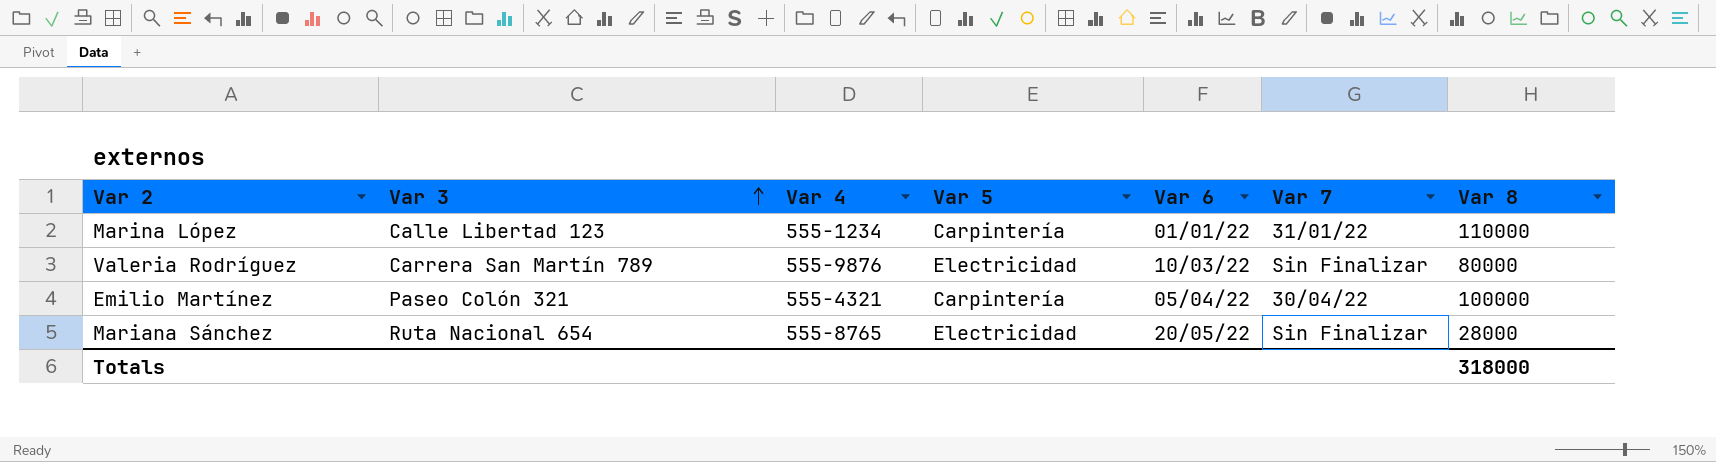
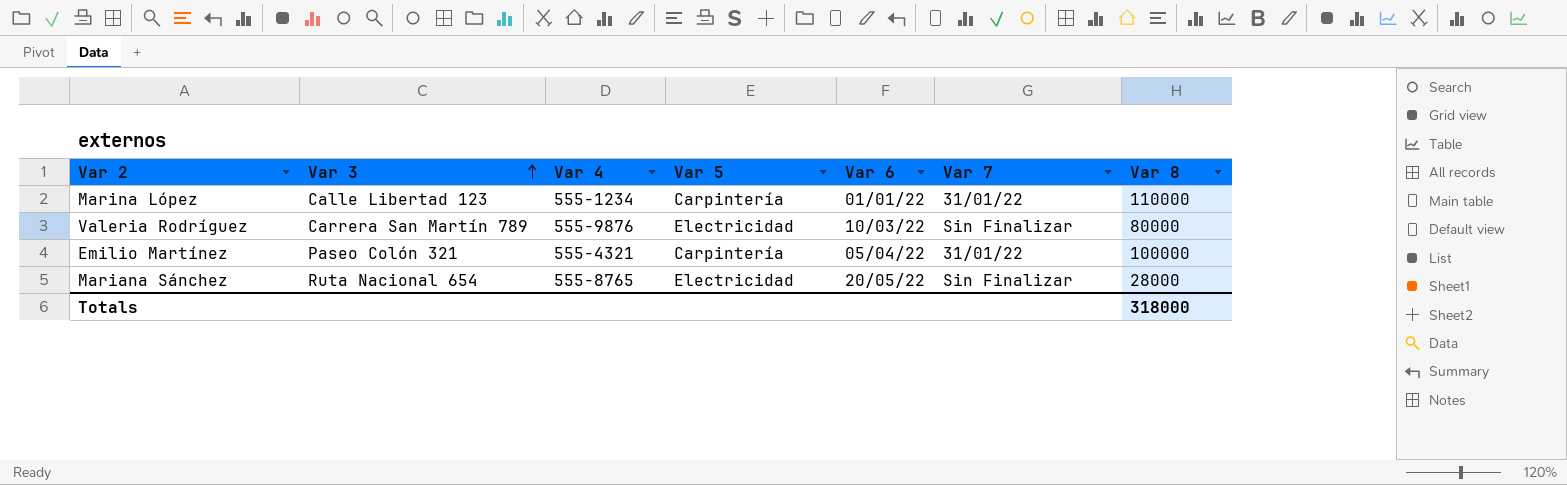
Emilio Martínez | Var 7: 30/04/22 -> 31/01/22

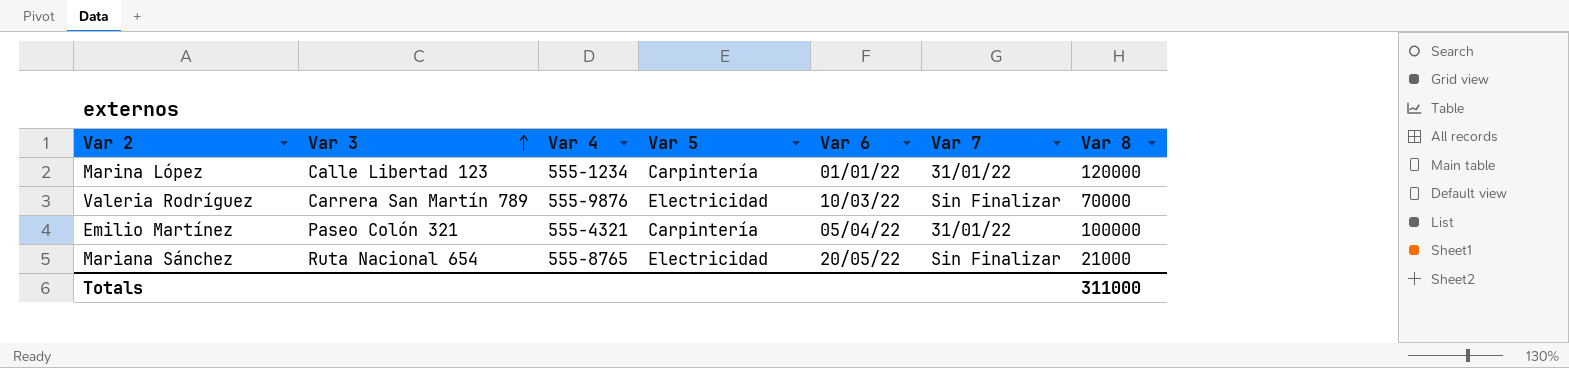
Marina López | Var 8: 110000 -> 120000
Valeria Rodríguez | Var 8: 80000 -> 70000
Mariana Sánchez | Var 8: 28000 -> 21000
Totals | Var 8: 318000 -> 311000

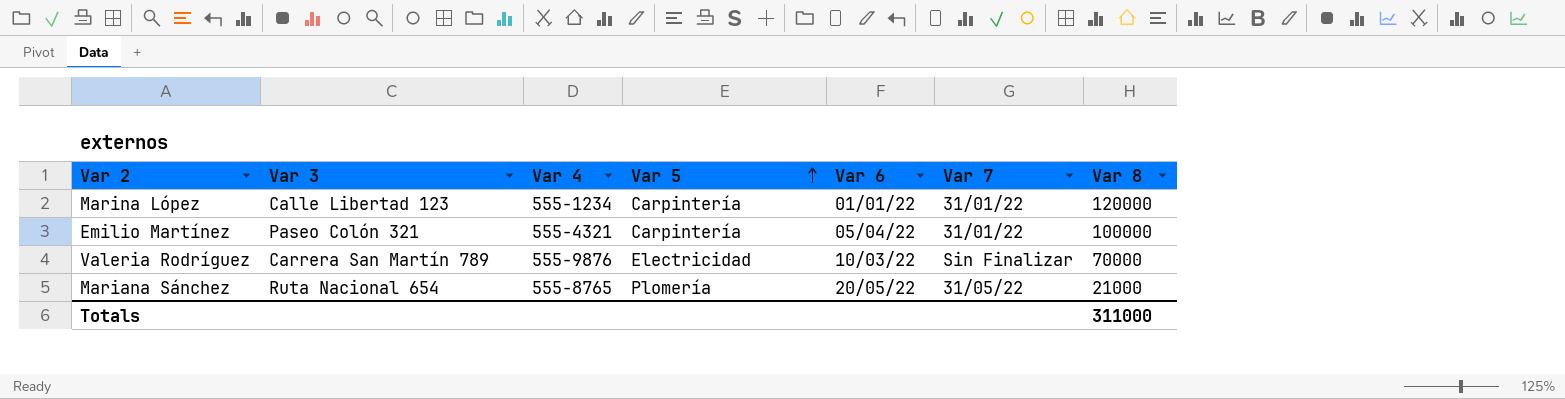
row order: Var 3 ascending -> Var 5 ascending
Mariana Sánchez | Var 5: Electricidad -> Plomería
Mariana Sánchez | Var 7: Sin Finalizar -> 31/05/22

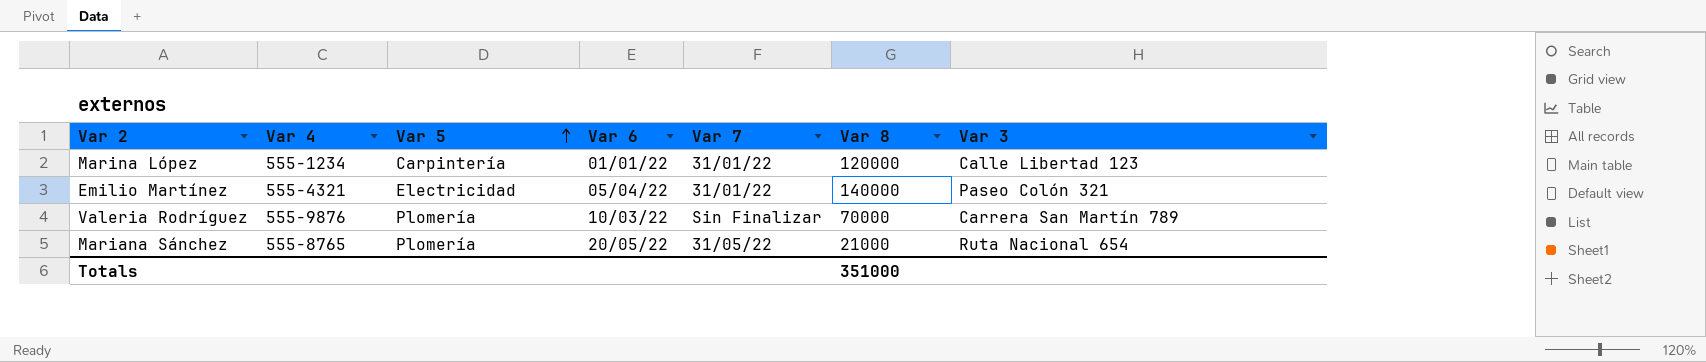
column Var 3 | position: 2 -> 7
Emilio Martínez | Var 5: Carpintería -> Electricidad
Emilio Martínez | Var 8: 100000 -> 140000
Valeria Rodríguez | Var 5: Electricidad -> Plomería
Totals | Var 8: 311000 -> 351000

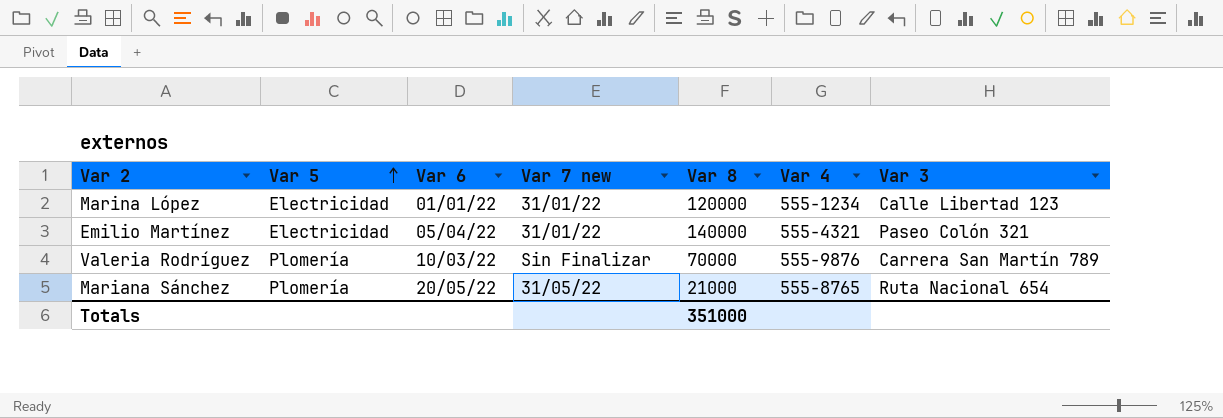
column name: Var 7 -> Var 7 new
column Var 4 | position: 2 -> 6
Marina López | Var 5: Carpintería -> Electricidad

